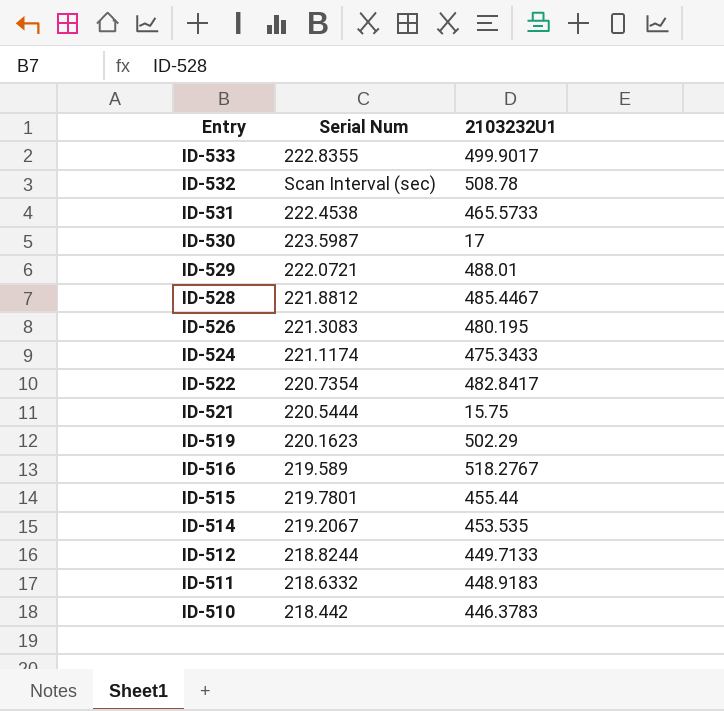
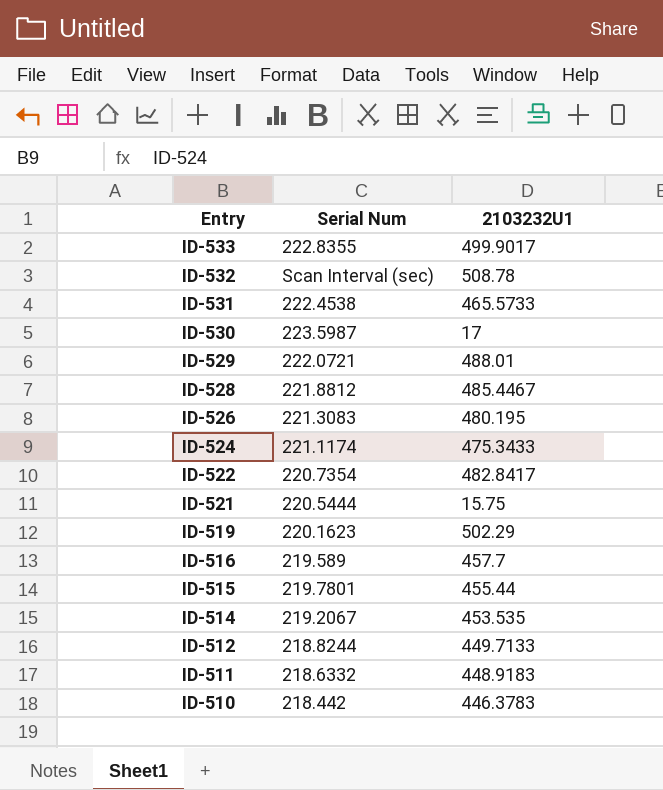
ID-516 | 2103232U1: 518.2767 -> 457.7

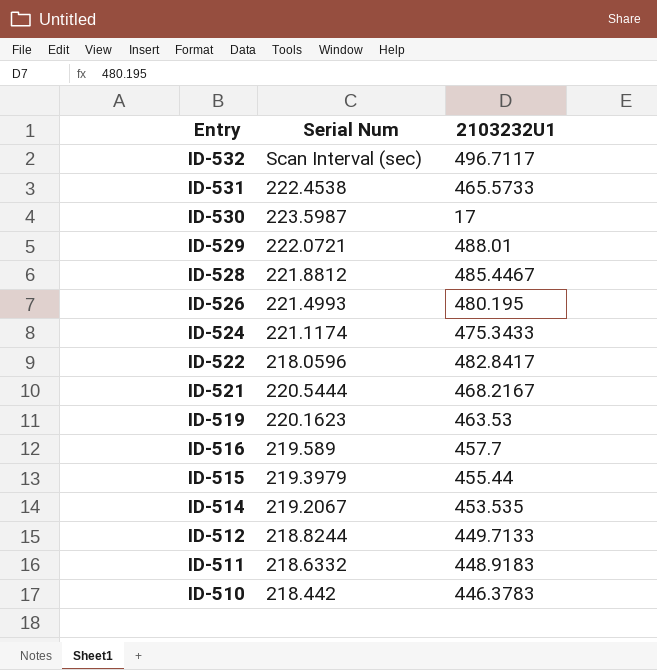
row ID-533: 222.8355 | 499.9017 -> none
ID-532 | 2103232U1: 508.78 -> 496.7117
ID-526 | Serial Num: 221.3083 -> 221.4993
ID-522 | Serial Num: 220.7354 -> 218.0596
ID-521 | 2103232U1: 15.75 -> 468.2167
ID-519 | 2103232U1: 502.29 -> 463.53
ID-515 | Serial Num: 219.7801 -> 219.3979

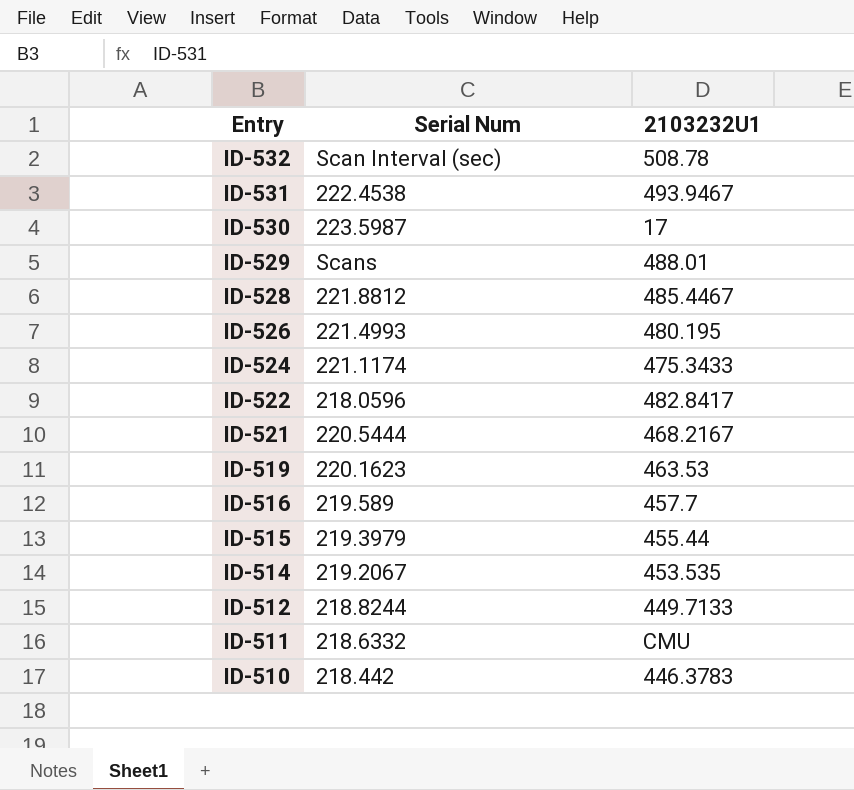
ID-532 | 2103232U1: 496.7117 -> 508.78
ID-531 | 2103232U1: 465.5733 -> 493.9467
ID-529 | Serial Num: 222.0721 -> Scans
ID-511 | 2103232U1: 448.9183 -> CMU

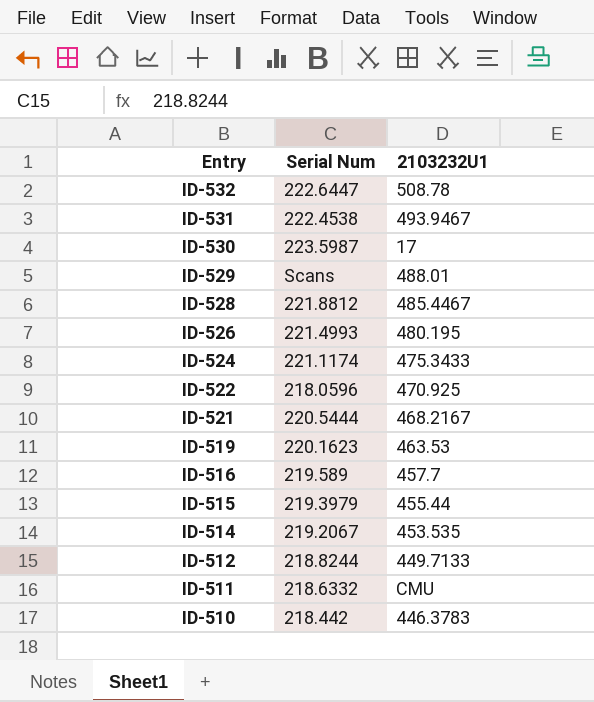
ID-532 | Serial Num: Scan Interval (sec) -> 222.6447
ID-522 | 2103232U1: 482.8417 -> 470.925

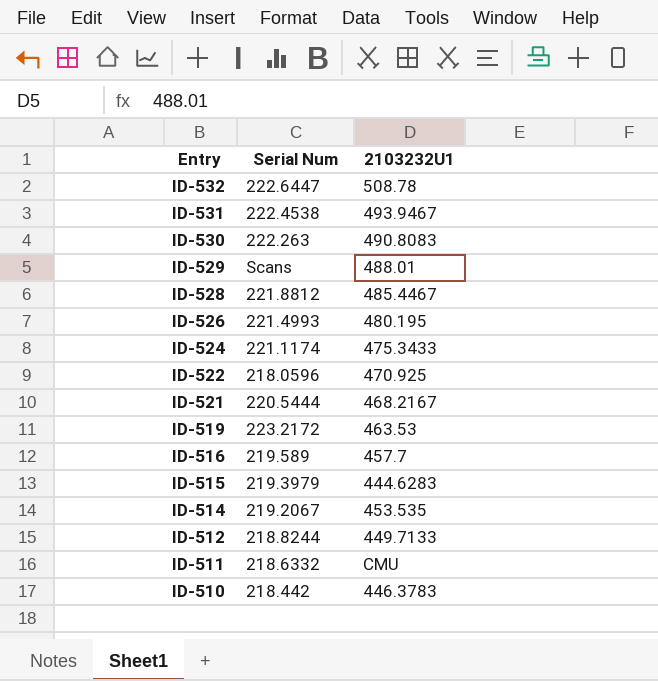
ID-530 | Serial Num: 223.5987 -> 222.263
ID-530 | 2103232U1: 17 -> 490.8083
ID-519 | Serial Num: 220.1623 -> 223.2172
ID-515 | 2103232U1: 455.44 -> 444.6283

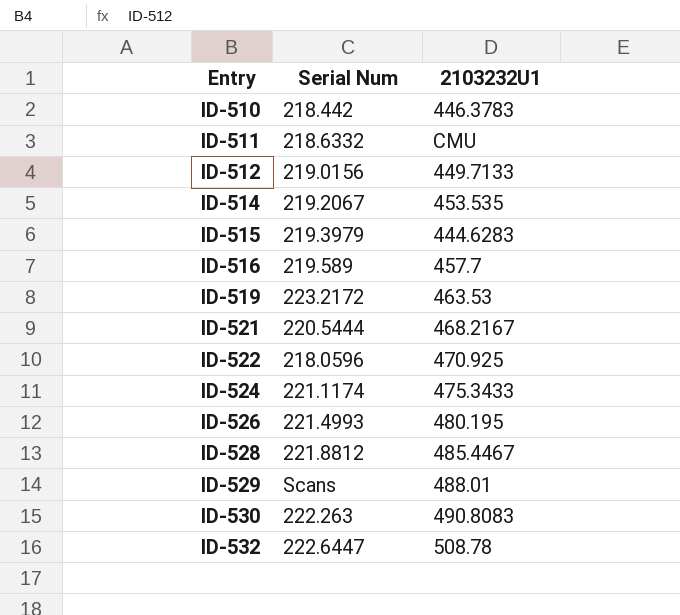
row order: Entry descending -> Entry ascending
row ID-531: 222.4538 | 493.9467 -> none
ID-512 | Serial Num: 218.8244 -> 219.0156

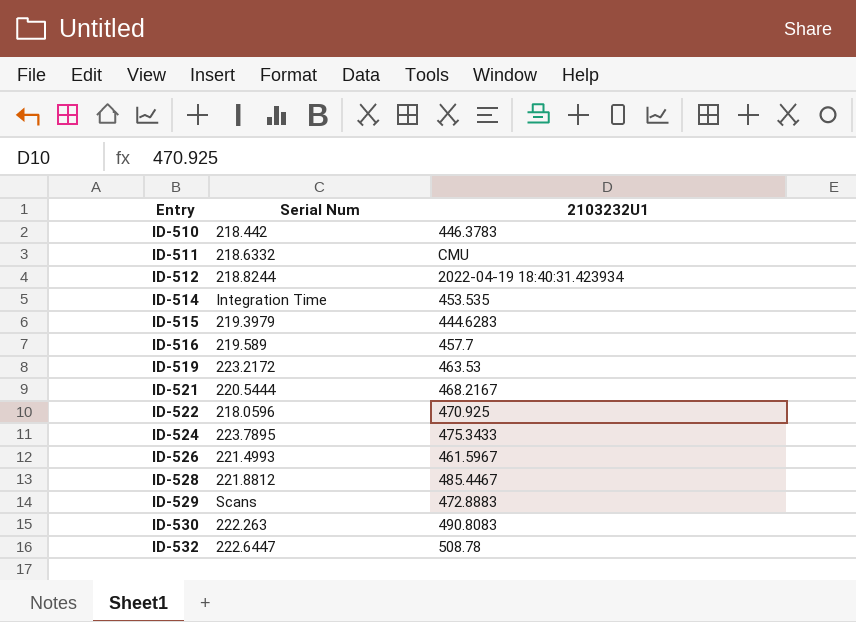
ID-512 | Serial Num: 219.0156 -> 218.8244
ID-512 | 2103232U1: 449.7133 -> 2022-04-19 18:40:31.423934
ID-514 | Serial Num: 219.2067 -> Integration Time
ID-524 | Serial Num: 221.1174 -> 223.7895
ID-526 | 2103232U1: 480.195 -> 461.5967
ID-529 | 2103232U1: 488.01 -> 472.8883

